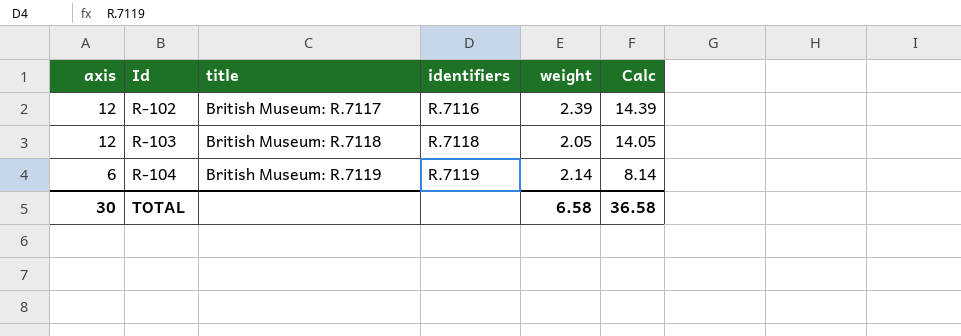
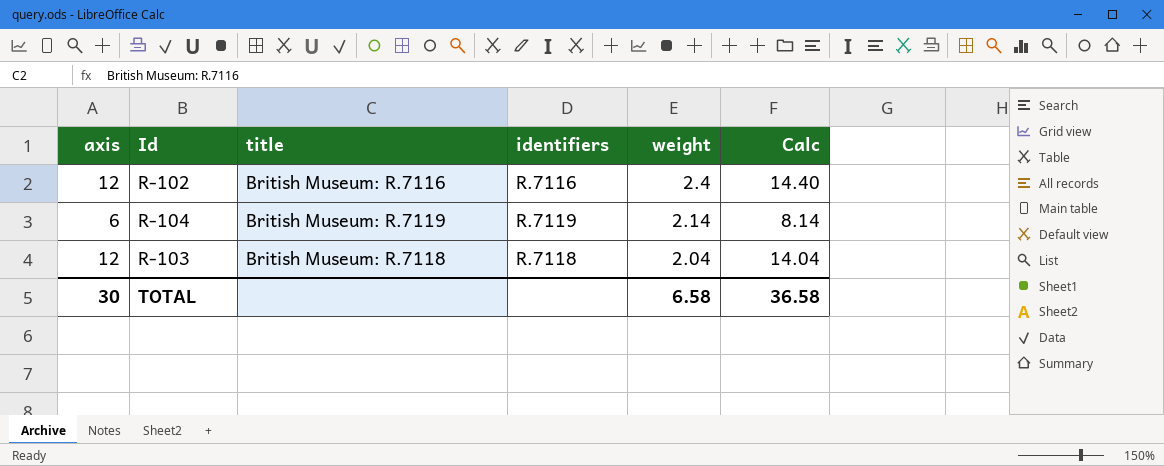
row order: axis descending -> weight descending
R-102 | title: British Museum: R.7117 -> British Museum: R.7116
R-102 | weight: 2.39 -> 2.4
R-102 | Calc: 14.39 -> 14.40
R-103 | weight: 2.05 -> 2.04
R-103 | Calc: 14.05 -> 14.04

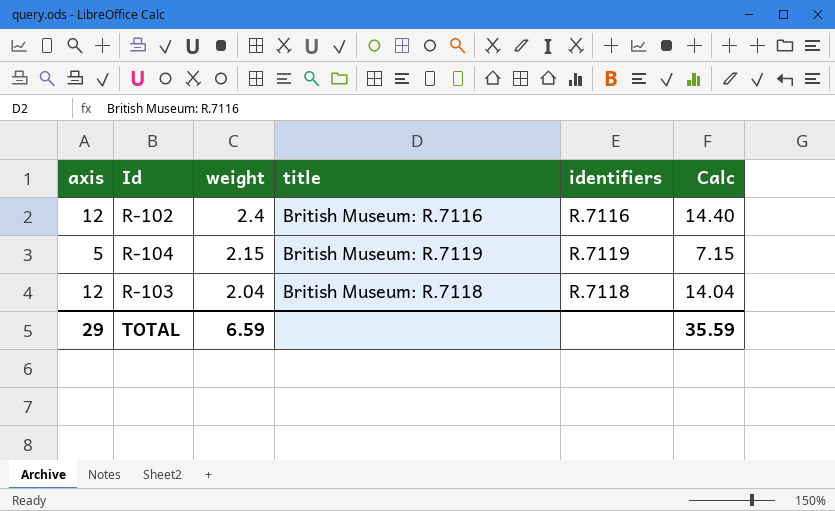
column weight | position: 5 -> 3
R-104 | axis: 6 -> 5
R-104 | weight: 2.14 -> 2.15
R-104 | Calc: 8.14 -> 7.15
TOTAL | axis: 30 -> 29
TOTAL | weight: 6.58 -> 6.59
TOTAL | Calc: 36.58 -> 35.59

